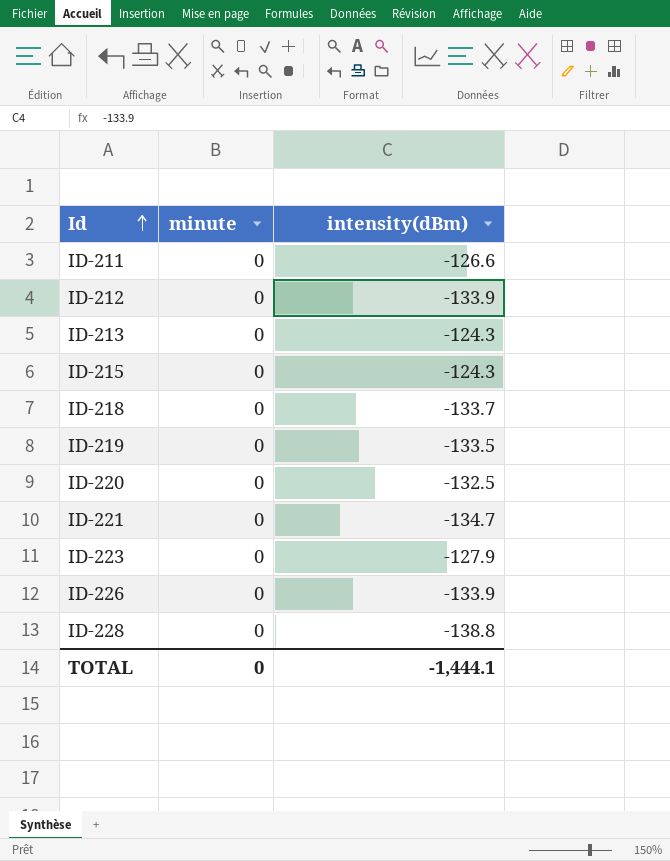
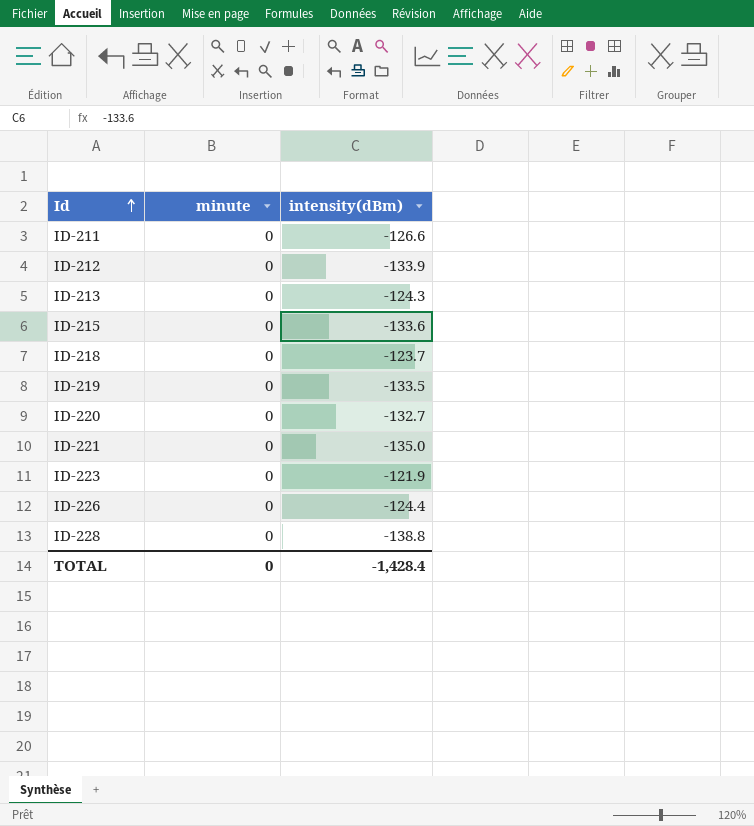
ID-215 | intensity(dBm): -124.3 -> -133.6
ID-218 | intensity(dBm): -133.7 -> -123.7
ID-220 | intensity(dBm): -132.5 -> -132.7
ID-221 | intensity(dBm): -134.7 -> -135.0
ID-223 | intensity(dBm): -127.9 -> -121.9
ID-226 | intensity(dBm): -133.9 -> -124.4
TOTAL | intensity(dBm): -1,444.1 -> -1,428.4

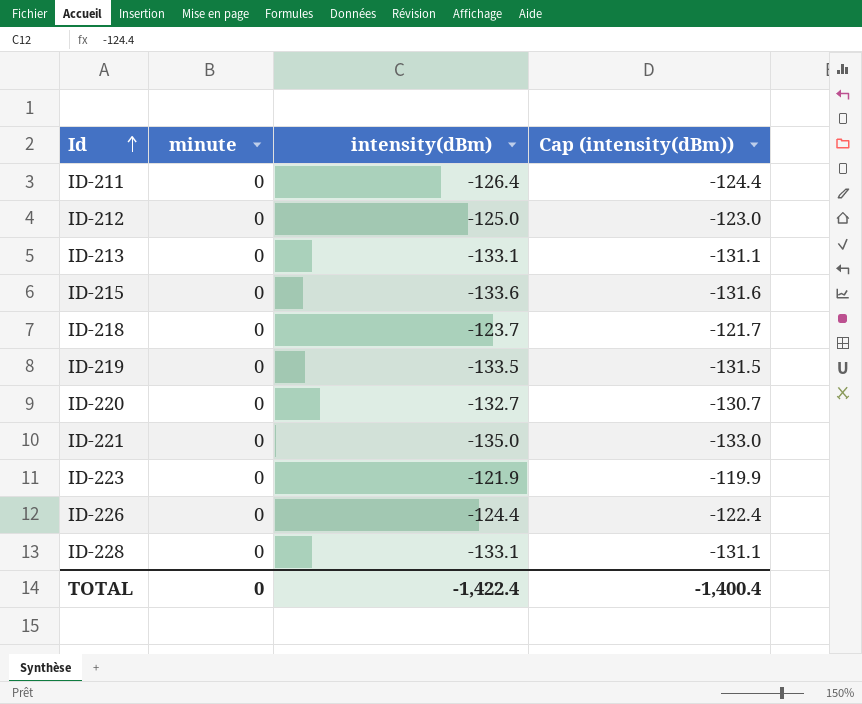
column Cap (intensity(dBm)) | formula: none -> [intensity(dBm)] + 2
ID-211 | intensity(dBm): -126.6 -> -126.4
ID-212 | intensity(dBm): -133.9 -> -125.0
ID-213 | intensity(dBm): -124.3 -> -133.1
ID-228 | intensity(dBm): -138.8 -> -133.1
TOTAL | intensity(dBm): -1,428.4 -> -1,422.4

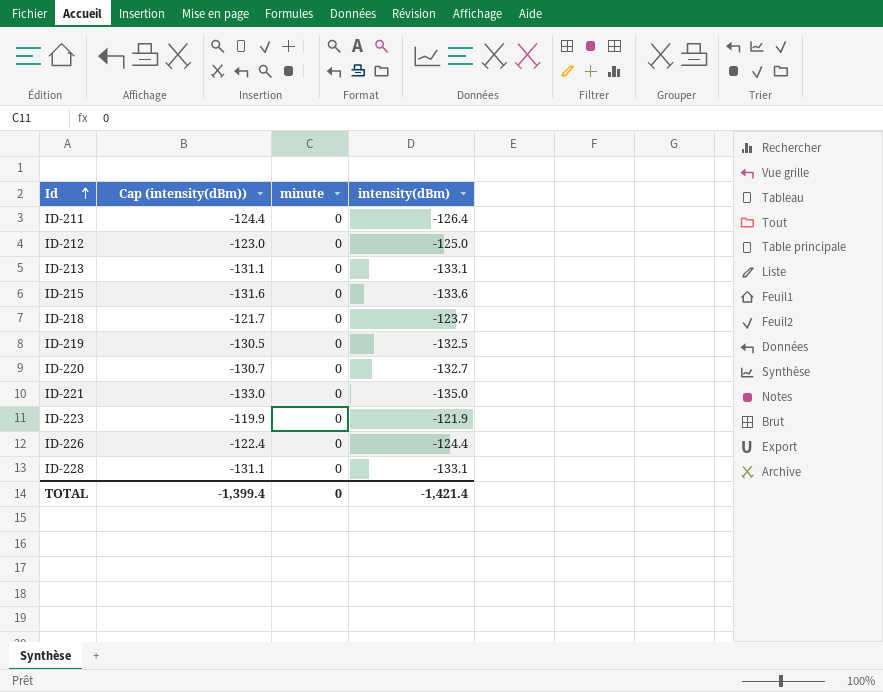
column Cap (intensity(dBm)) | position: 4 -> 2
ID-219 | Cap (intensity(dBm)): -131.5 -> -130.5
ID-219 | intensity(dBm): -133.5 -> -132.5
TOTAL | Cap (intensity(dBm)): -1,400.4 -> -1,399.4
TOTAL | intensity(dBm): -1,422.4 -> -1,421.4

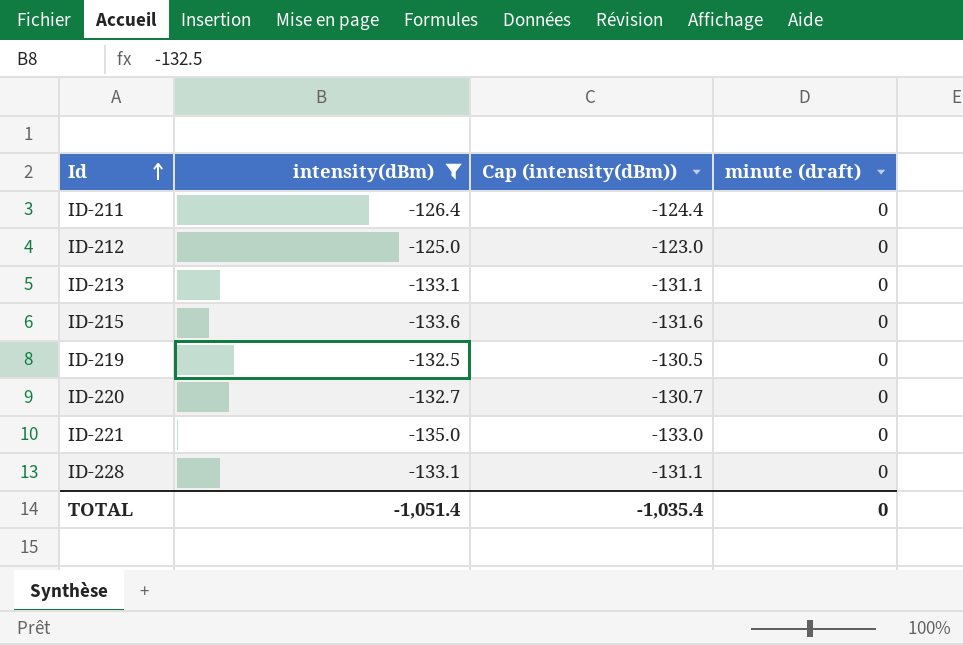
filter: none -> intensity(dBm) <= -125.0
column intensity(dBm) | position: 4 -> 2
column name: minute -> minute (draft)
TOTAL | intensity(dBm): -1,421.4 -> -1,051.4
TOTAL | Cap (intensity(dBm)): -1,399.4 -> -1,035.4

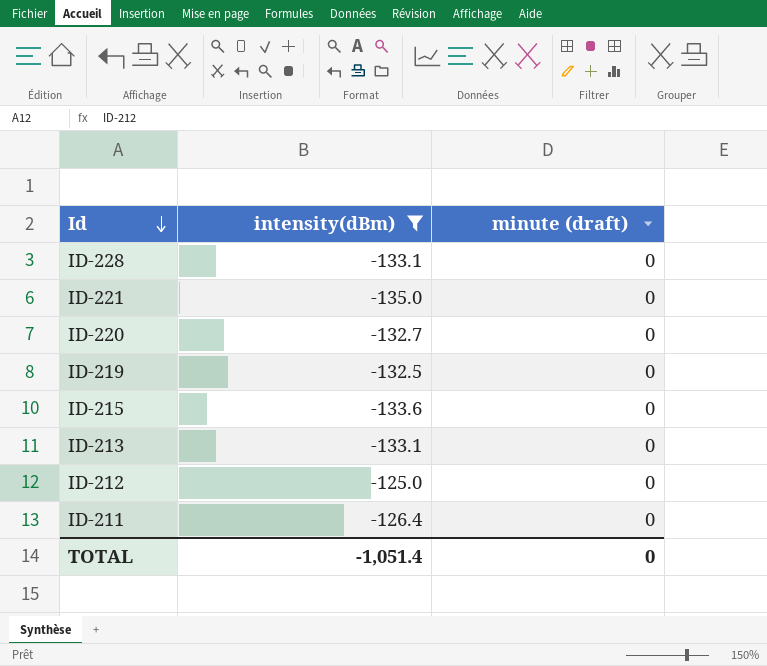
row order: Id ascending -> Id descending
column Cap (intensity(dBm)) | formula: [intensity(dBm)] + 2 -> none

